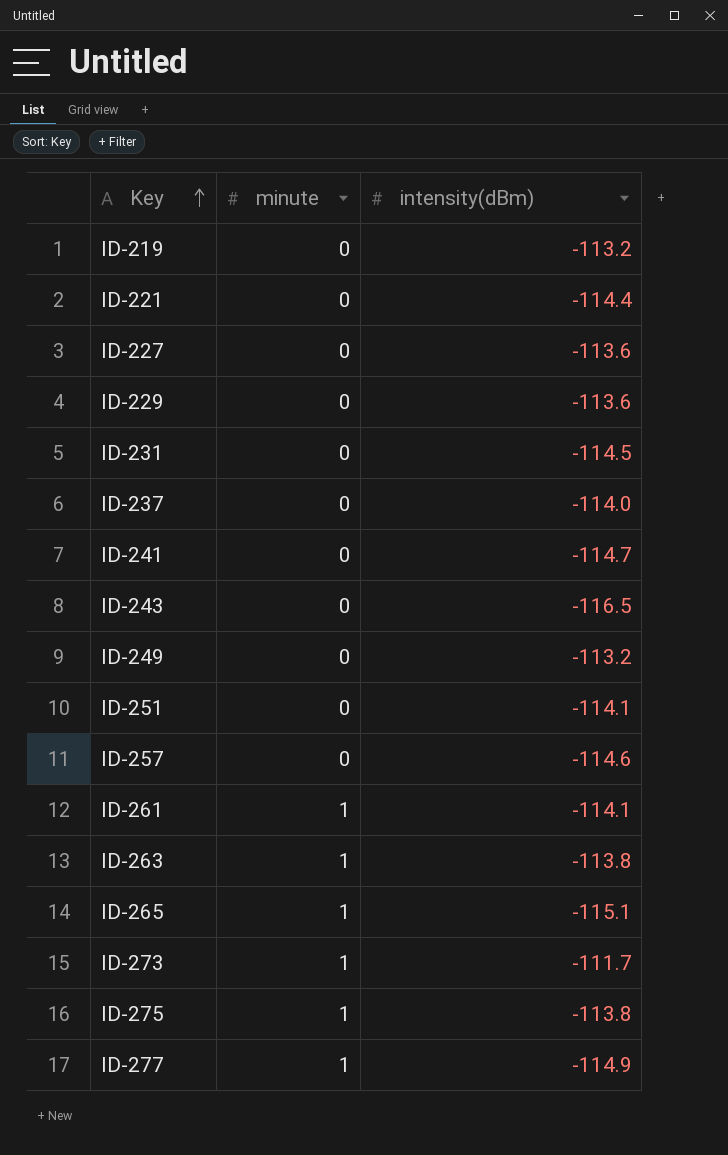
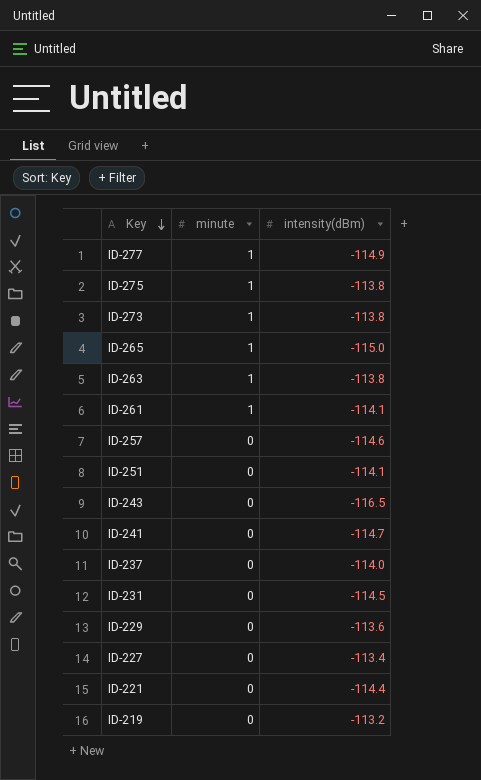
row order: Key ascending -> Key descending
row ID-249: 0 | -113.2 -> none
ID-273 | intensity(dBm): -111.7 -> -113.8
ID-265 | intensity(dBm): -115.1 -> -115.0
ID-227 | intensity(dBm): -113.6 -> -113.4

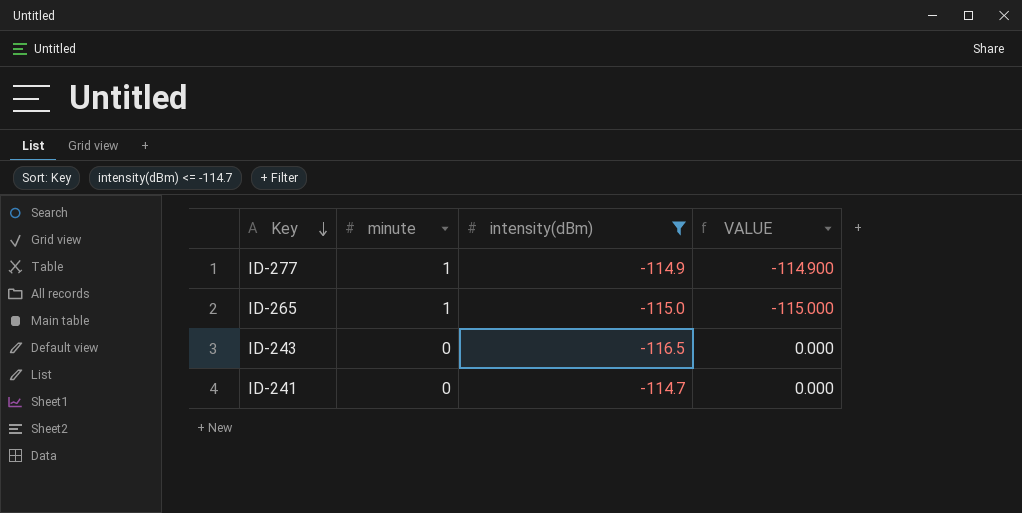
filter: none -> intensity(dBm) <= -114.7
column VALUE | formula: none -> [minute] * [intensity(dBm)]

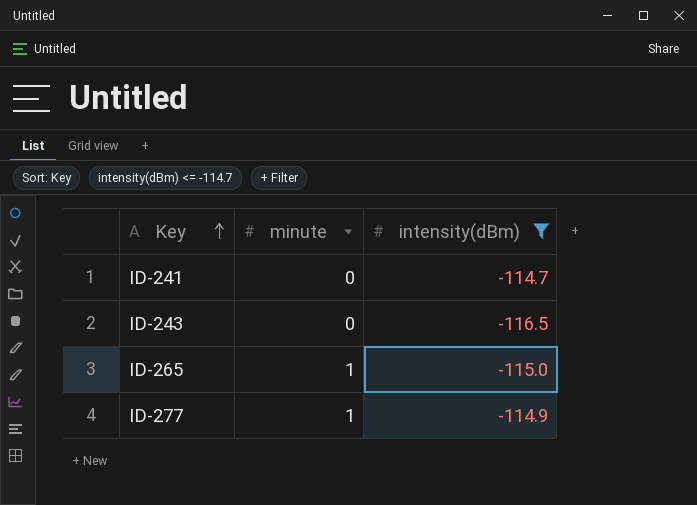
row order: Key descending -> Key ascending
column VALUE | formula: [minute] * [intensity(dBm)] -> none

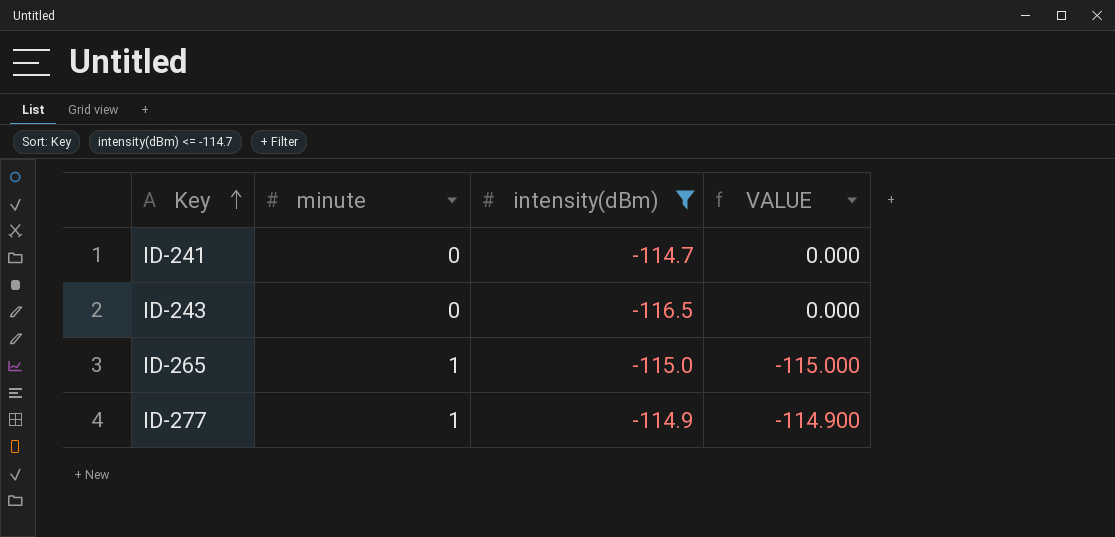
column VALUE | formula: none -> [minute] * [intensity(dBm)]

